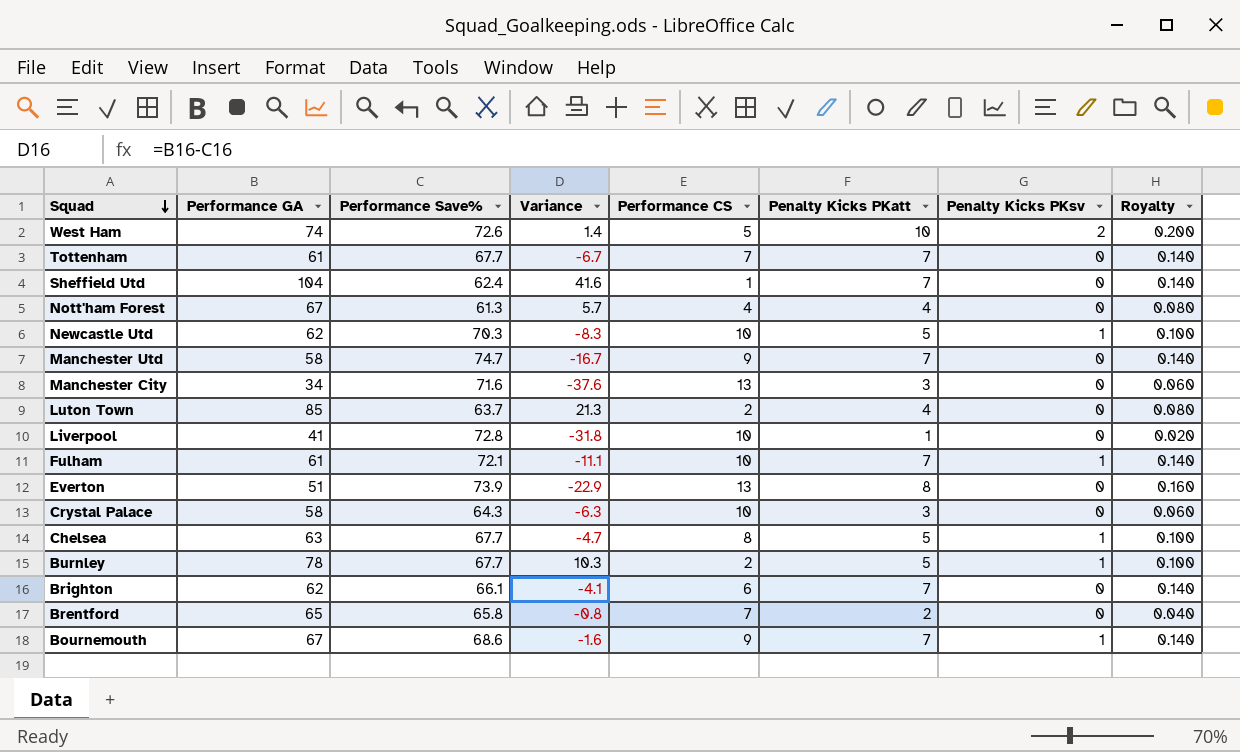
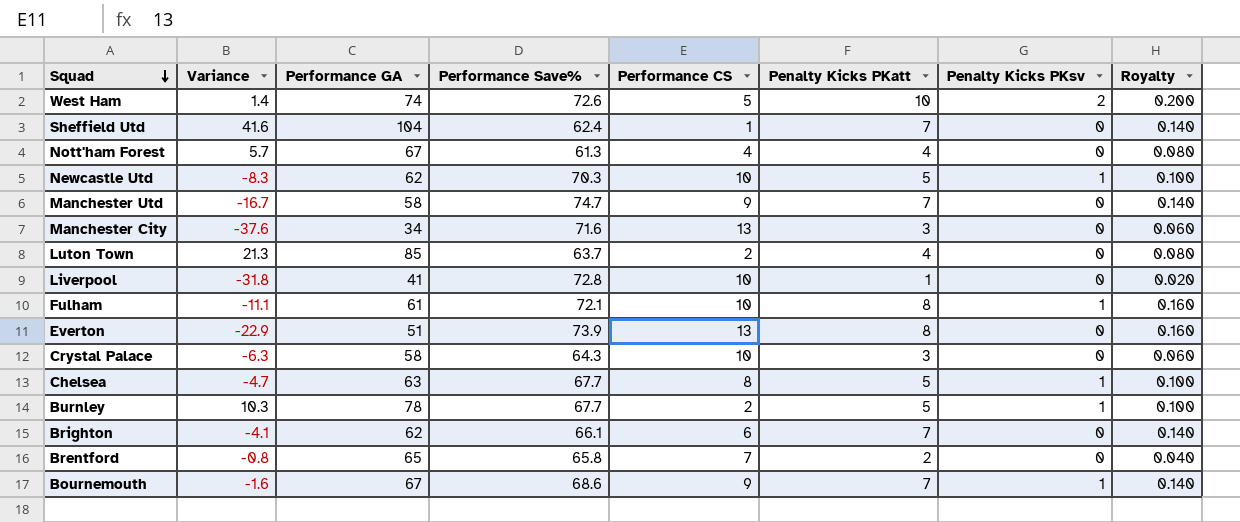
column Variance | position: 4 -> 2
row Tottenham: 61 | 67.7 | -6.7 | 7 | 7 | 0 | 0.140 -> none
Fulham | Penalty Kicks PKatt: 7 -> 8
Fulham | Royalty: 0.140 -> 0.160

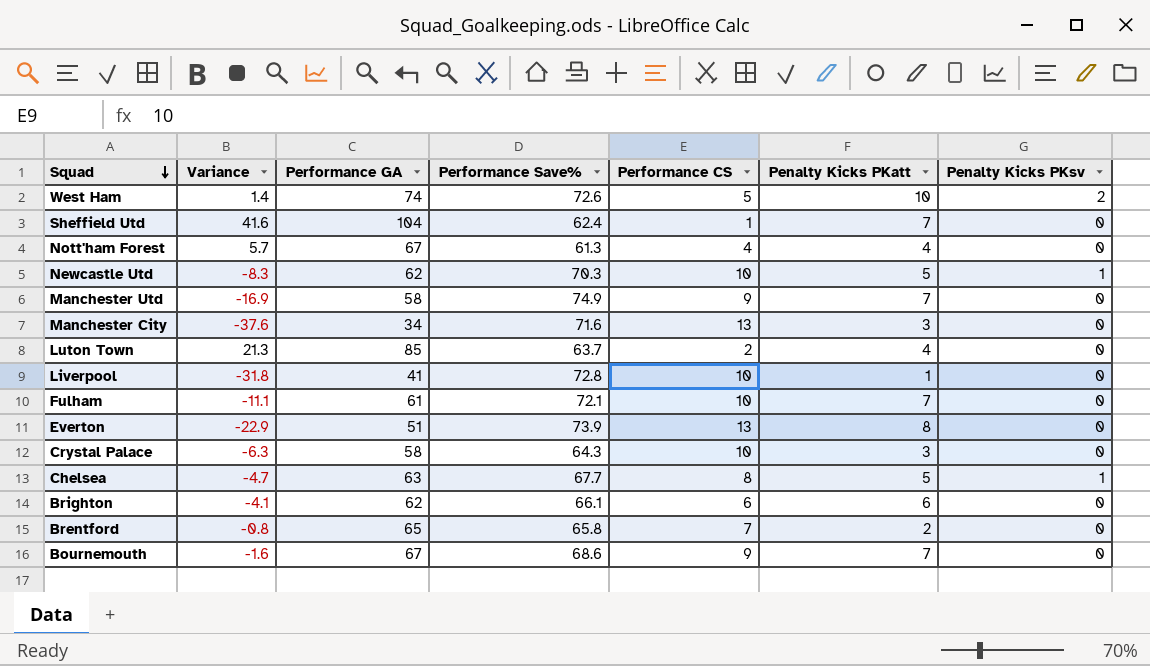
column Royalty | formula: [Penalty Kicks PKatt] * 0.02 -> none
row Burnley: 10.3 | 78 | 67.7 | 2 | 5 | 1 | 0.100 -> none
Manchester Utd | Variance: -16.7 -> -16.9
Manchester Utd | Performance Save%: 74.7 -> 74.9
Fulham | Penalty Kicks PKatt: 8 -> 7
Fulham | Penalty Kicks PKsv: 1 -> 0
Brighton | Penalty Kicks PKatt: 7 -> 6
Bournemouth | Penalty Kicks PKsv: 1 -> 0

